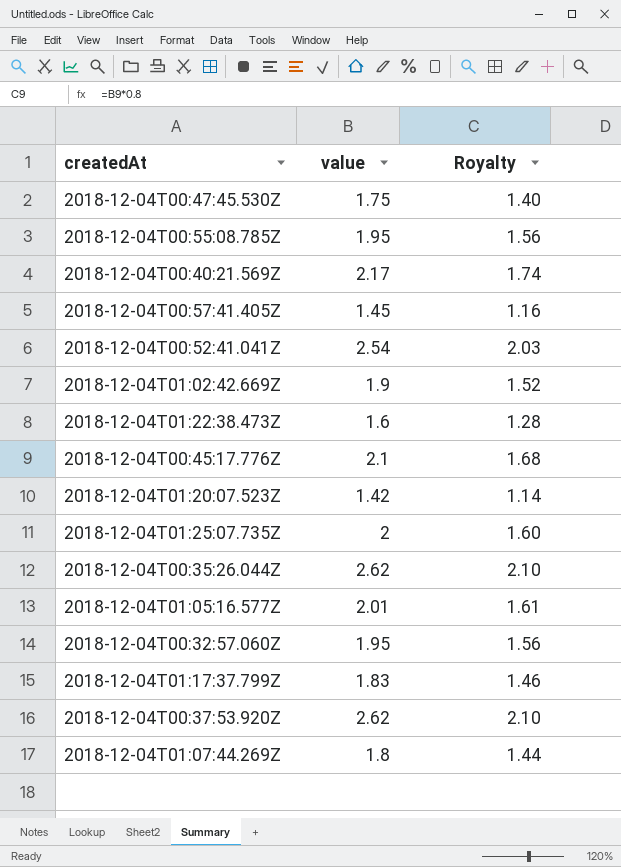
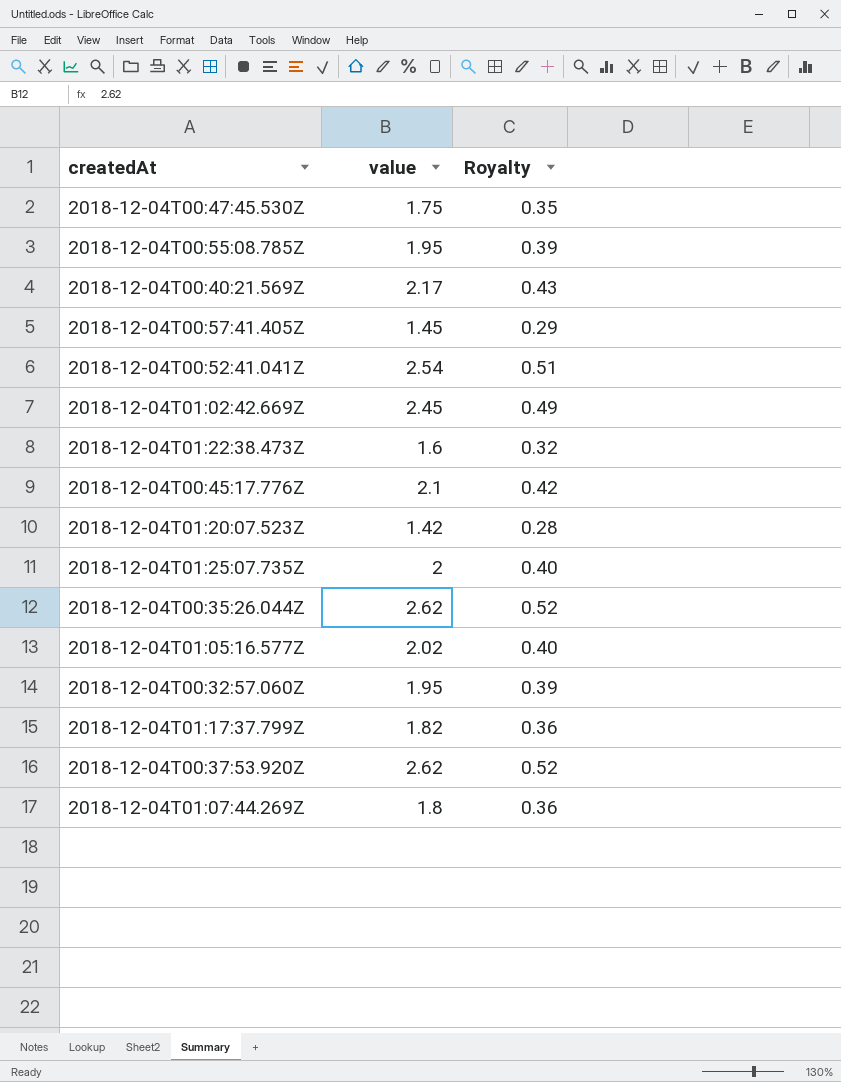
column Royalty | formula: [value] * 0.8 -> [value] * 0.2
2018-12-04T01:02:42.669Z | value: 1.9 -> 2.45
2018-12-04T01:05:16.577Z | value: 2.01 -> 2.02
2018-12-04T01:17:37.799Z | value: 1.83 -> 1.82

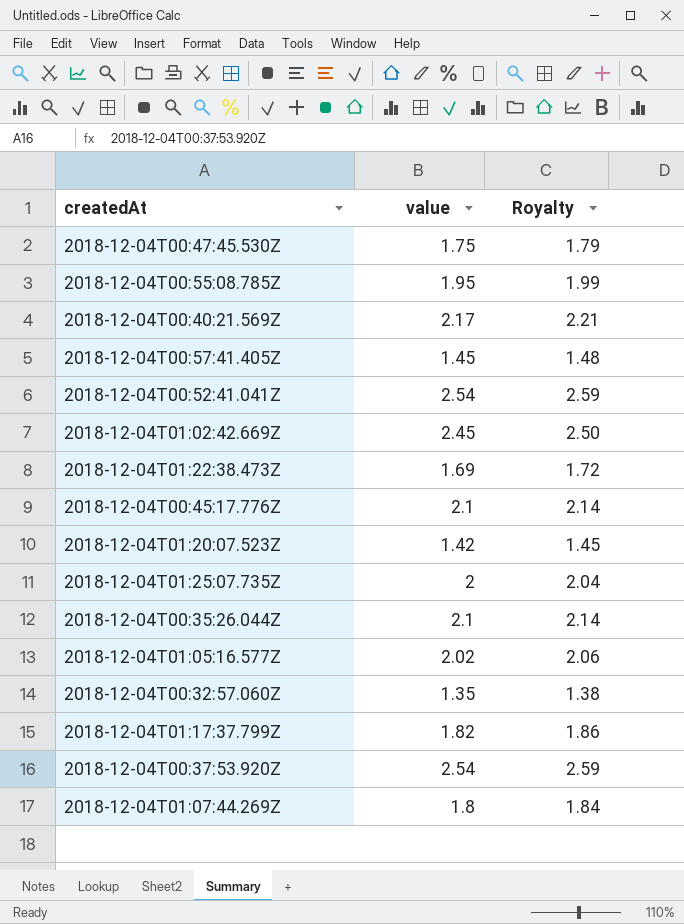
column Royalty | formula: [value] * 0.2 -> [value] * 1.02
2018-12-04T01:22:38.473Z | value: 1.6 -> 1.69
2018-12-04T00:35:26.044Z | value: 2.62 -> 2.1
2018-12-04T00:32:57.060Z | value: 1.95 -> 1.35
2018-12-04T00:37:53.920Z | value: 2.62 -> 2.54

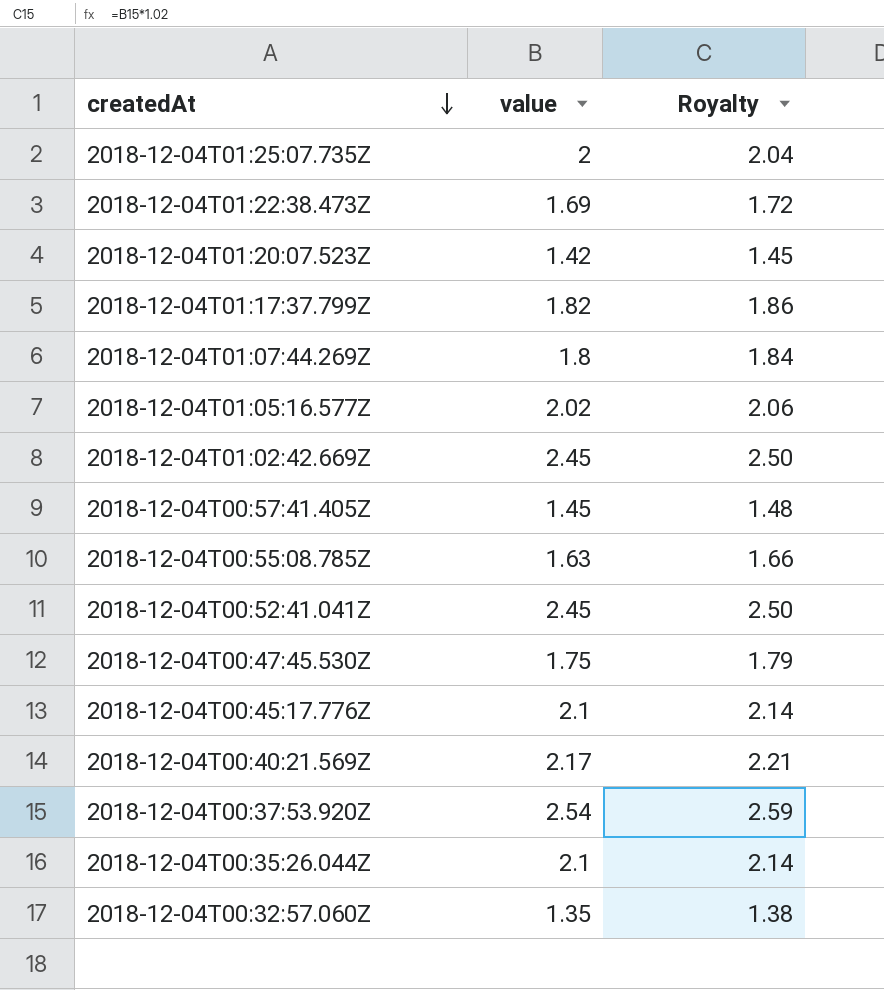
row order: none -> createdAt descending
2018-12-04T00:55:08.785Z | value: 1.95 -> 1.63
2018-12-04T00:55:08.785Z | Royalty: 1.99 -> 1.66
2018-12-04T00:52:41.041Z | value: 2.54 -> 2.45
2018-12-04T00:52:41.041Z | Royalty: 2.59 -> 2.50

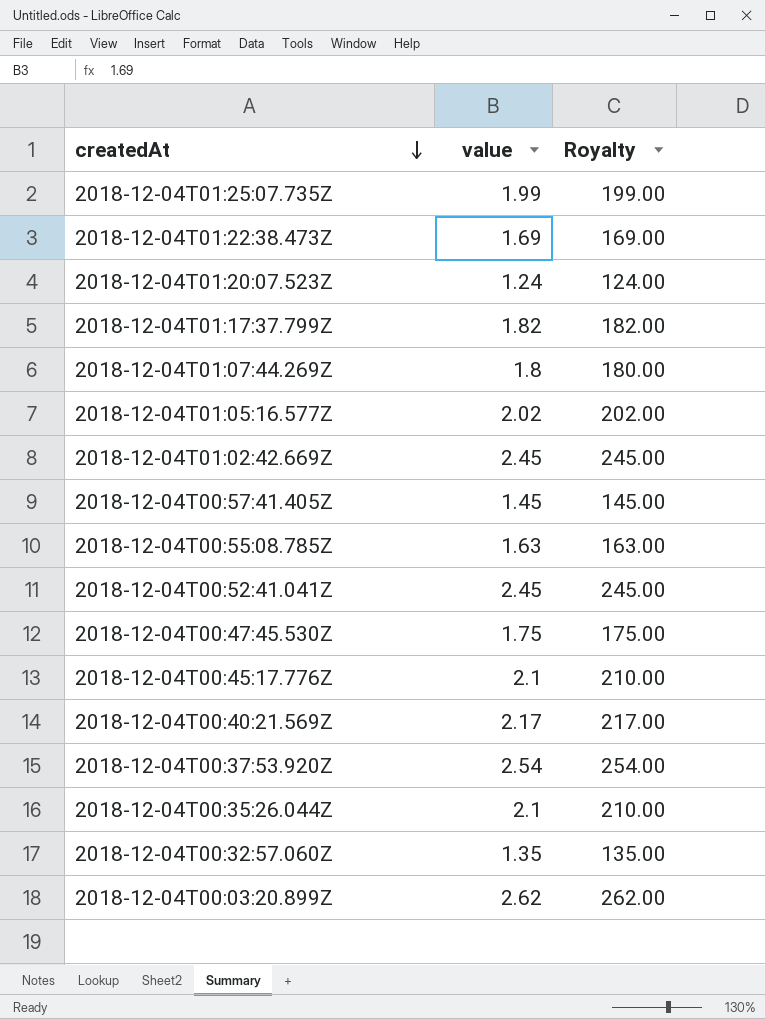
column Royalty | formula: [value] * 1.02 -> [value] * 100
2018-12-04T01:25:07.735Z | value: 2 -> 1.99
2018-12-04T01:20:07.523Z | value: 1.42 -> 1.24
row 2018-12-04T00:03:20.899Z: none -> 2.62 | 262.00

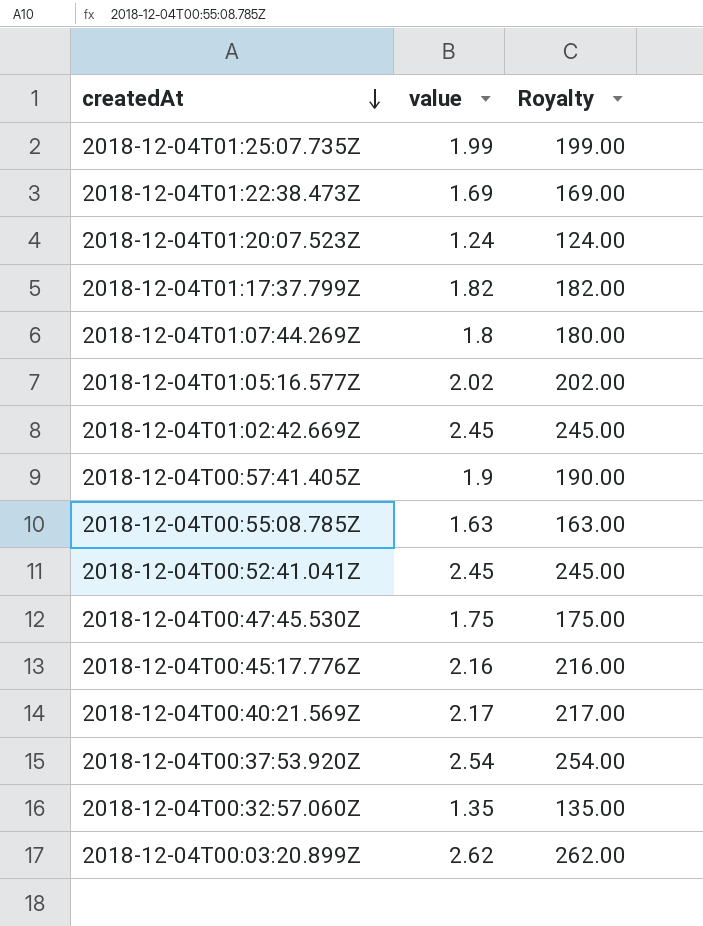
row 2018-12-04T00:35:26.044Z: 2.1 | 210.00 -> none
2018-12-04T00:57:41.405Z | value: 1.45 -> 1.9
2018-12-04T00:57:41.405Z | Royalty: 145.00 -> 190.00
2018-12-04T00:45:17.776Z | value: 2.1 -> 2.16
2018-12-04T00:45:17.776Z | Royalty: 210.00 -> 216.00

